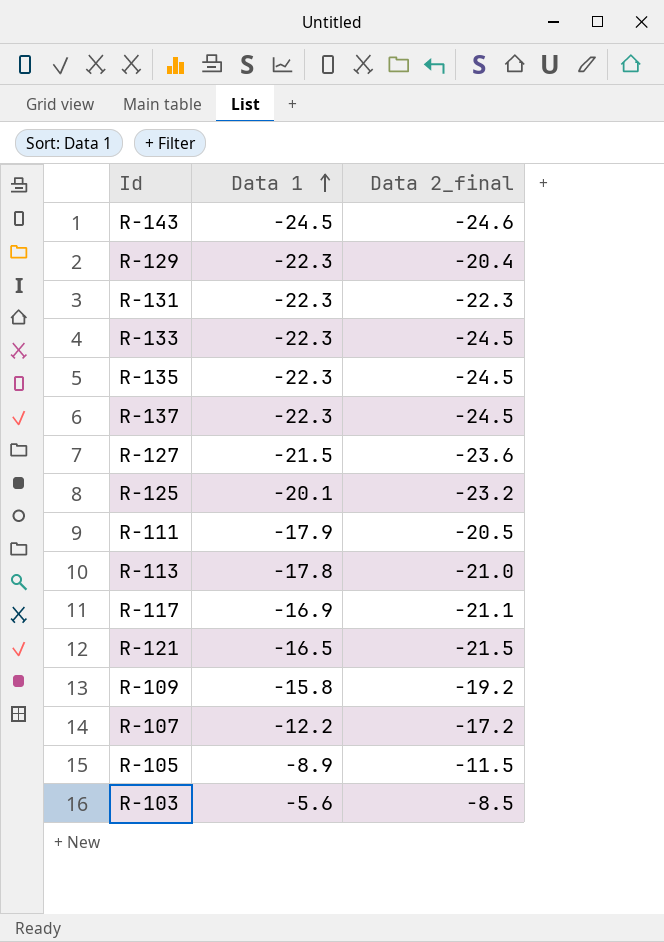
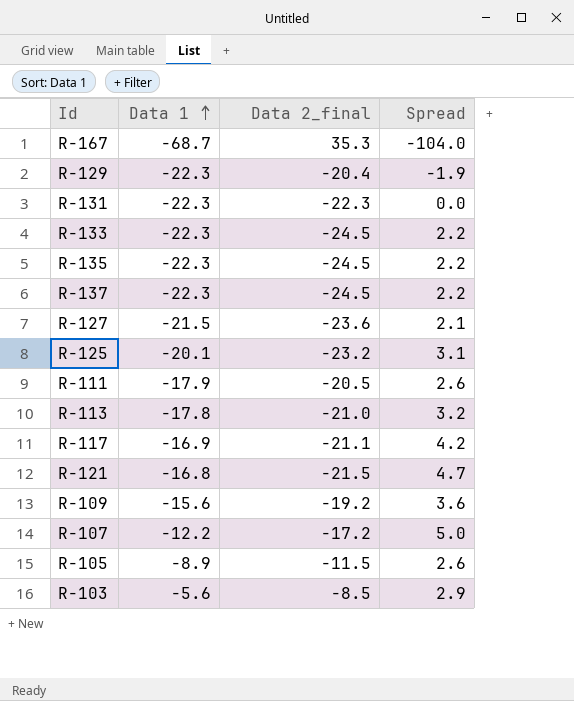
column Spread | formula: none -> [Data 1] - [Data 2_final]
row R-143: -24.5 | -24.6 -> none
row R-167: none -> -68.7 | 35.3 | -104.0
R-121 | Data 1: -16.5 -> -16.8
R-109 | Data 1: -15.8 -> -15.6

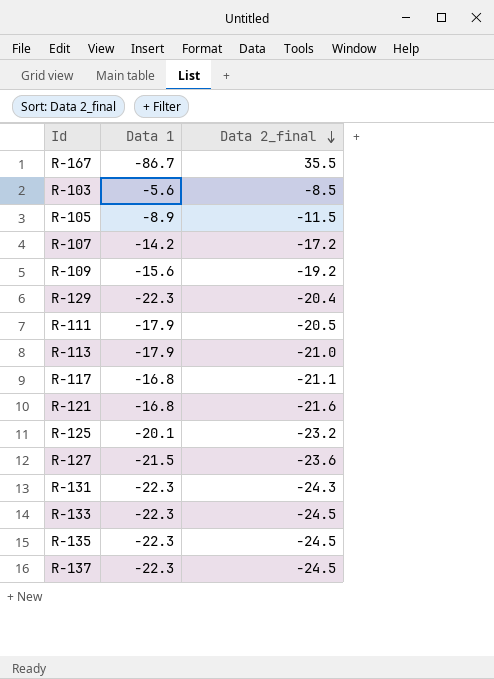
row order: Data 1 ascending -> Data 2_final descending
column Spread | formula: [Data 1] - [Data 2_final] -> none
R-167 | Data 1: -68.7 -> -86.7
R-167 | Data 2_final: 35.3 -> 35.5
R-107 | Data 1: -12.2 -> -14.2
R-113 | Data 1: -17.8 -> -17.9
R-117 | Data 1: -16.9 -> -16.8
R-121 | Data 2_final: -21.5 -> -21.6
R-131 | Data 2_final: -22.3 -> -24.3

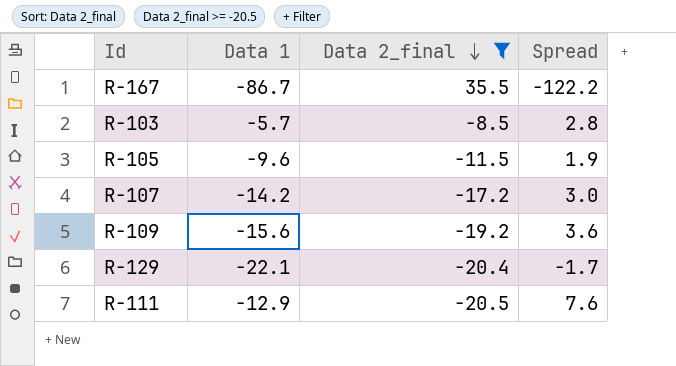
filter: none -> Data 2_final >= -20.5
column Spread | formula: none -> [Data 1] - [Data 2_final]
R-103 | Data 1: -5.6 -> -5.7
R-105 | Data 1: -8.9 -> -9.6
R-129 | Data 1: -22.3 -> -22.1
R-111 | Data 1: -17.9 -> -12.9

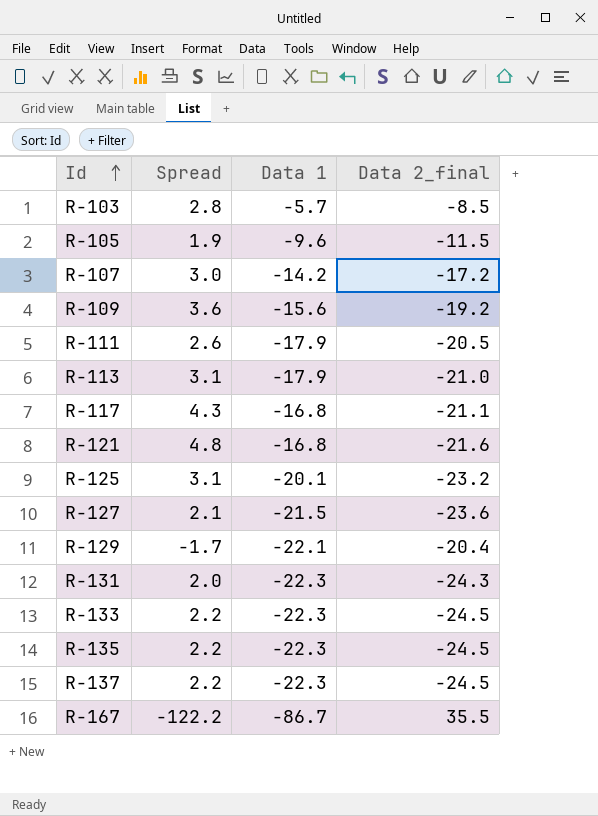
filter: Data 2_final >= -20.5 -> none
row order: Data 2_final descending -> Id ascending
column Spread | position: 4 -> 2
R-111 | Spread: 7.6 -> 2.6
R-111 | Data 1: -12.9 -> -17.9

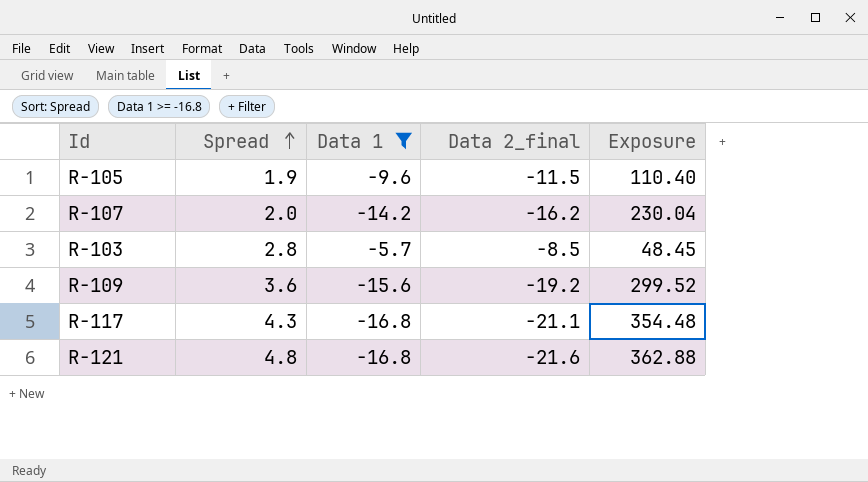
filter: none -> Data 1 >= -16.8
row order: Id ascending -> Spread ascending
column Exposure | formula: none -> [Data 1] * [Data 2_final]
R-107 | Spread: 3.0 -> 2.0
R-107 | Data 2_final: -17.2 -> -16.2

